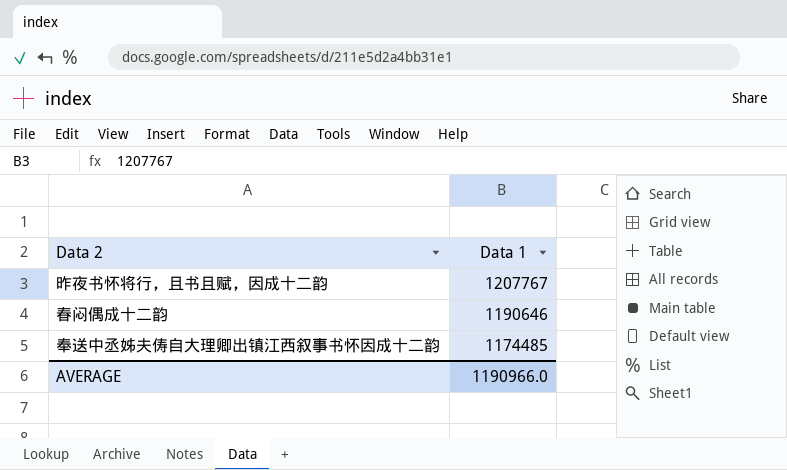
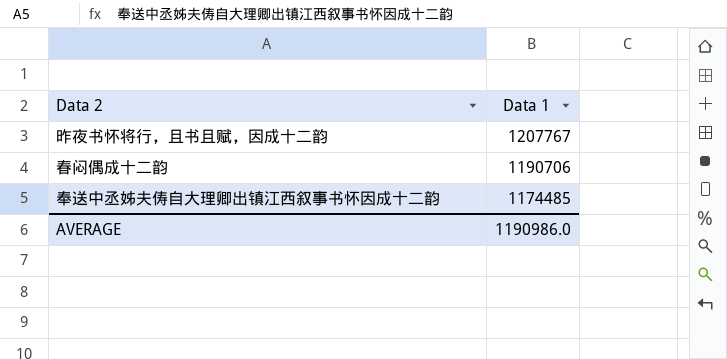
春闷偶成十二韵 | Data 1: 1190646 -> 1190706
AVERAGE | Data 1: 1190966.0 -> 1190986.0

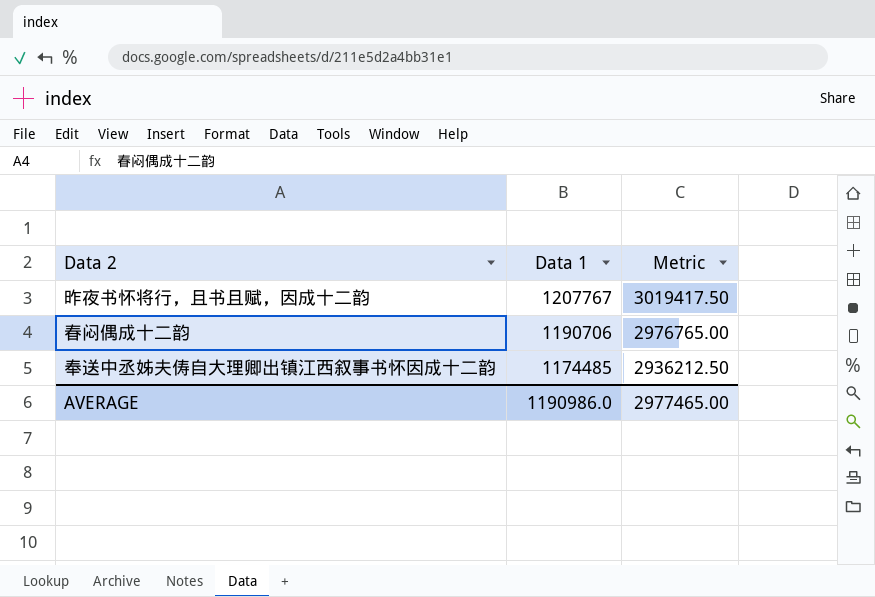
column Metric | formula: none -> [Data 1] * 2.5

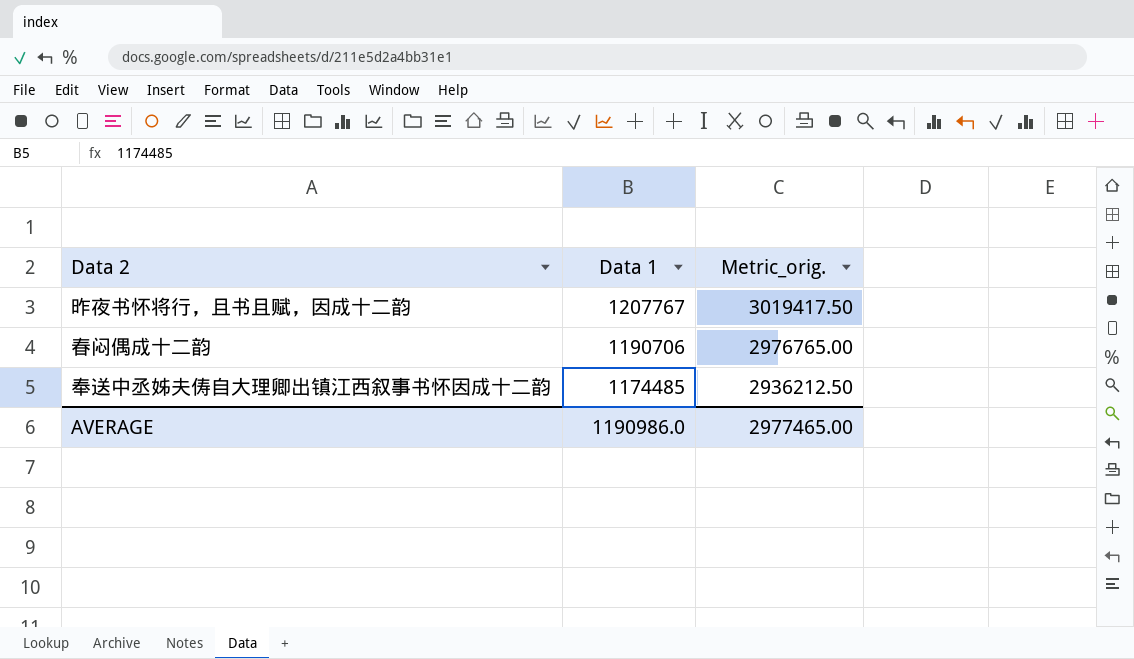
column name: Metric -> Metric_orig.

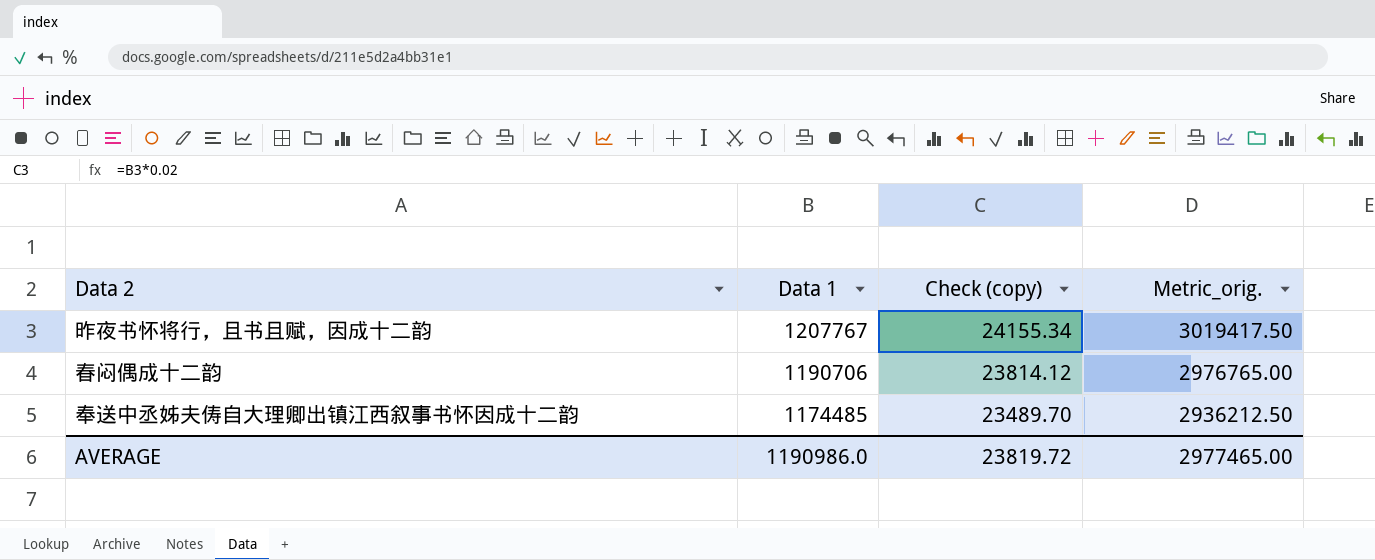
column Check (copy) | formula: none -> [Data 1] * 0.02

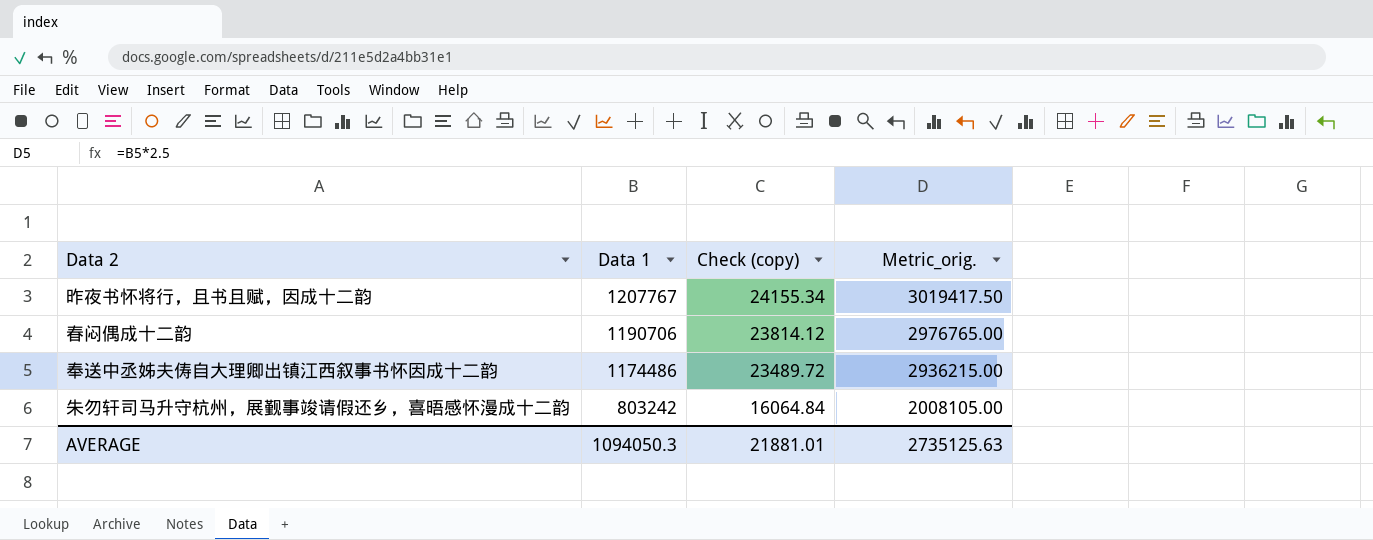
奉送中丞姊夫俦自大理卿出镇江西叙事书怀因成十二韵 | Data 1: 1174485 -> 1174486
奉送中丞姊夫俦自大理卿出镇江西叙事书怀因成十二韵 | Check (copy): 23489.70 -> 23489.72
奉送中丞姊夫俦自大理卿出镇江西叙事书怀因成十二韵 | Metric_orig.: 2936212.50 -> 2936215.00
row 朱勿轩司马升守杭州，展觐事竣请假还乡，喜晤感怀漫成十二韵: none -> 803242 | 16064.84 | 2008105.00
AVERAGE | Data 1: 1190986.0 -> 1094050.3
AVERAGE | Check (copy): 23819.72 -> 21881.01
AVERAGE | Metric_orig.: 2977465.00 -> 2735125.63

